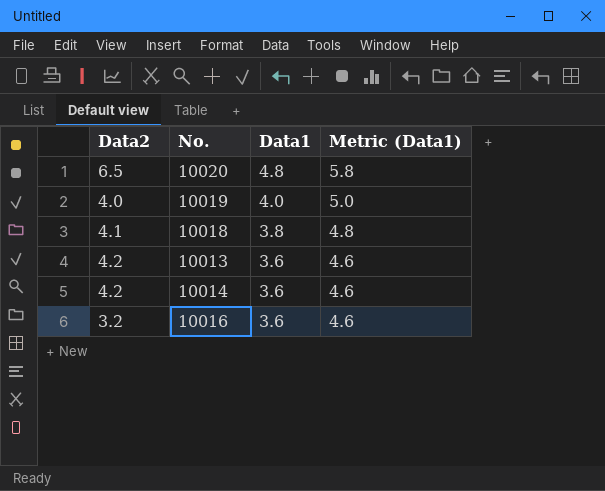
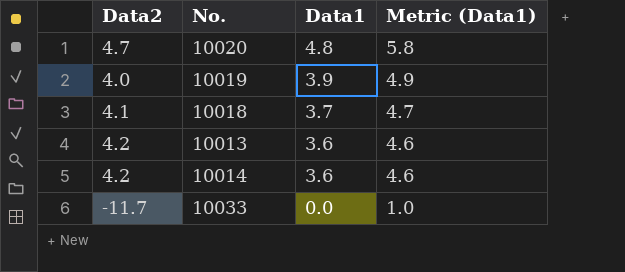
row 10016: 3.2 | 3.6 | 4.6 -> none
10020 | Data2: 6.5 -> 4.7
10019 | Data1: 4.0 -> 3.9
10019 | Metric (Data1): 5.0 -> 4.9
10018 | Data1: 3.8 -> 3.7
10018 | Metric (Data1): 4.8 -> 4.7
row 10033: none -> -11.7 | 0.0 | 1.0

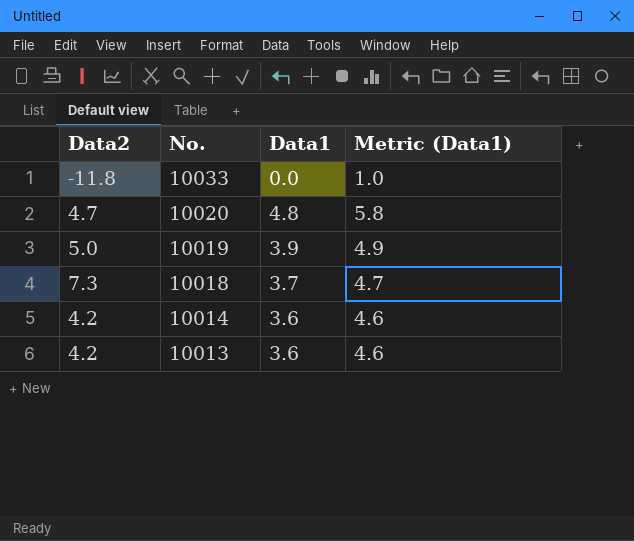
row order: Data1 descending -> No. descending
10033 | Data2: -11.7 -> -11.8
10019 | Data2: 4.0 -> 5.0
10018 | Data2: 4.1 -> 7.3

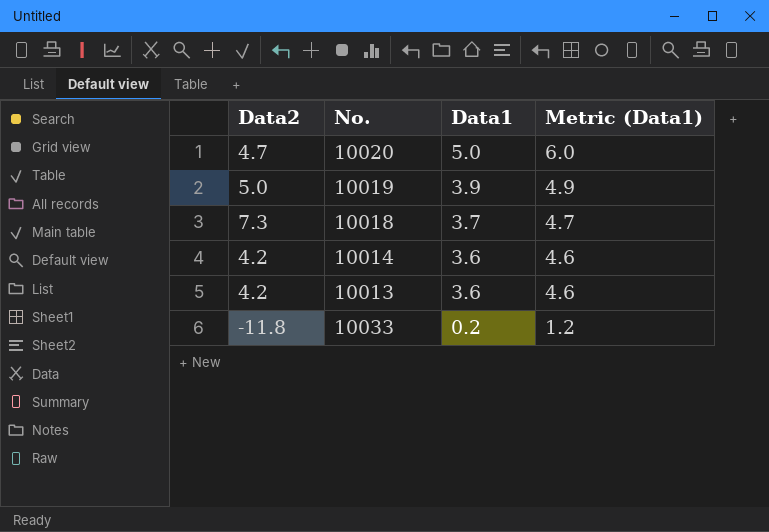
row order: No. descending -> Data1 descending
10020 | Data1: 4.8 -> 5.0
10020 | Metric (Data1): 5.8 -> 6.0
10033 | Data1: 0.0 -> 0.2
10033 | Metric (Data1): 1.0 -> 1.2

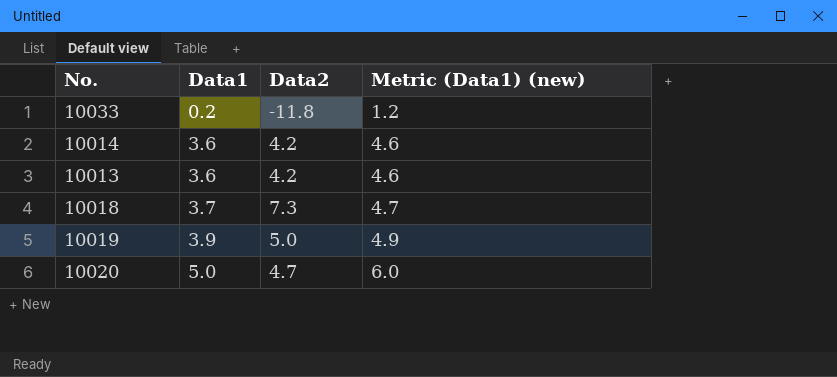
row order: Data1 descending -> Data1 ascending
column Data2 | position: 1 -> 3
column name: Metric (Data1) -> Metric (Data1) (new)

